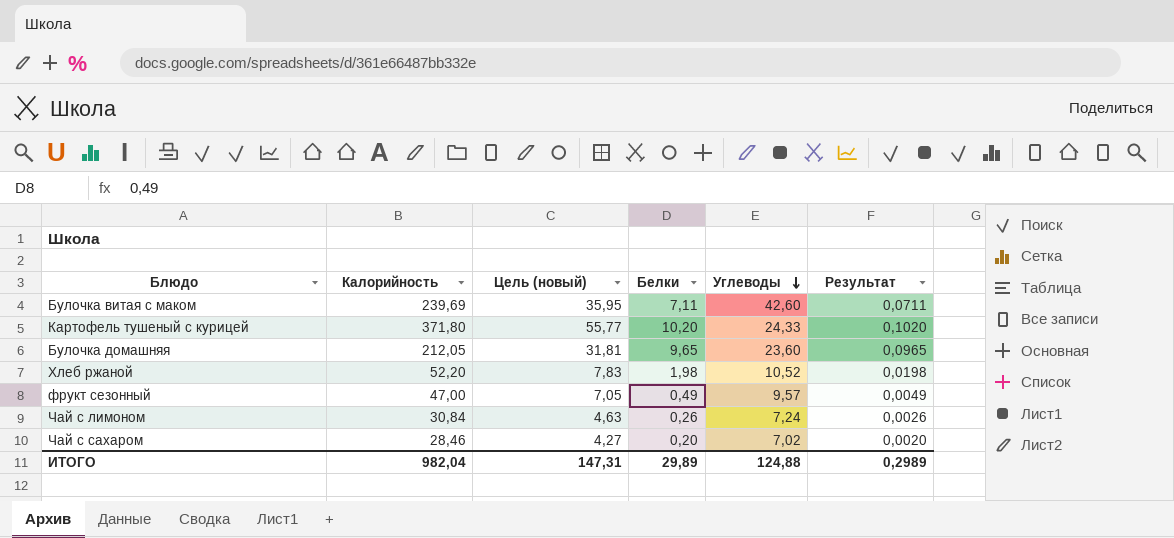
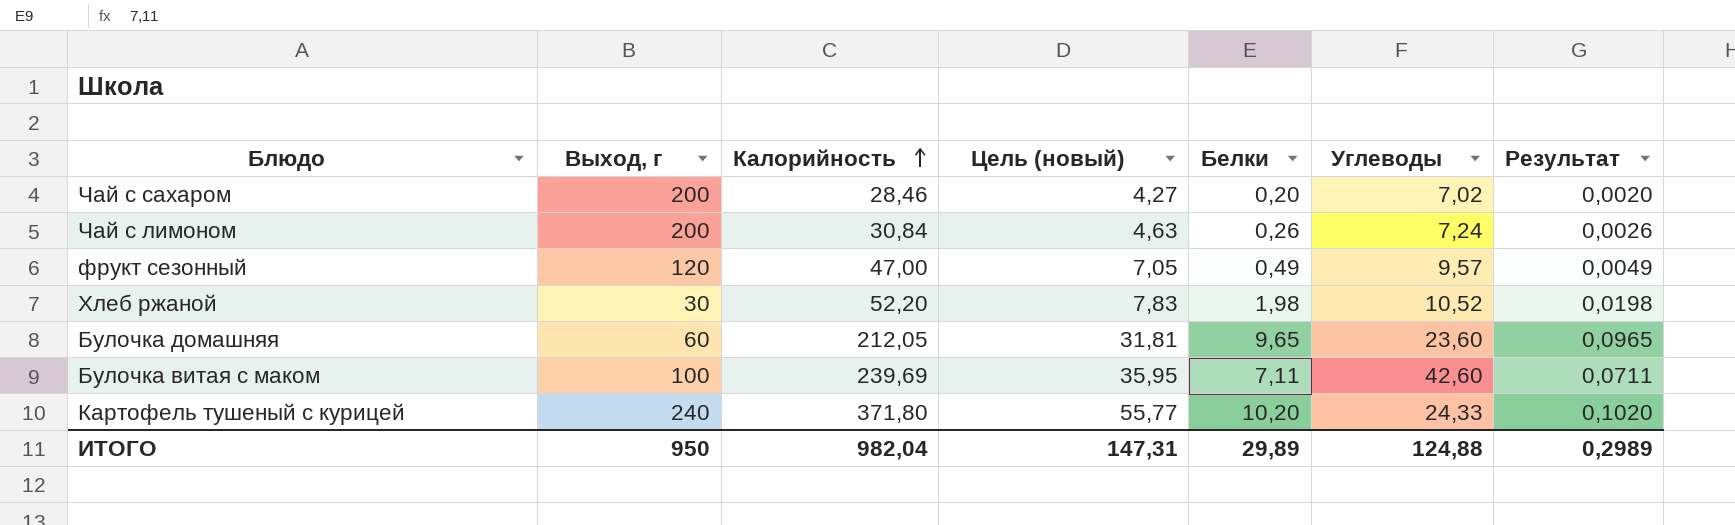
row order: Углеводы descending -> Калорийность ascending
column Выход, г | position: none -> 2

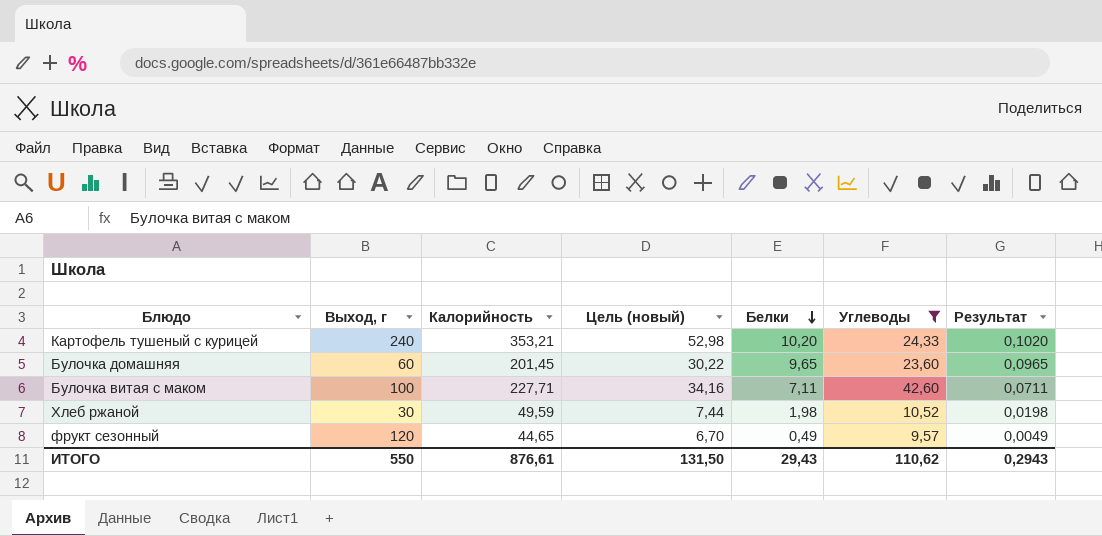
filter: none -> Углеводы >= 9,57
row order: Калорийность ascending -> Белки descending
Картофель тушеный с курицей | Калорийность: 371,80 -> 353,21
Картофель тушеный с курицей | Цель (новый): 55,77 -> 52,98
Булочка домашняя | Калорийность: 212,05 -> 201,45
Булочка домашняя | Цель (новый): 31,81 -> 30,22
Булочка витая с маком | Калорийность: 239,69 -> 227,71
Булочка витая с маком | Цель (новый): 35,95 -> 34,16
Хлеб ржаной | Калорийность: 52,20 -> 49,59
Хлеб ржаной | Цель (новый): 7,83 -> 7,44
фрукт сезонный | Калорийность: 47,00 -> 44,65
фрукт сезонный | Цель (новый): 7,05 -> 6,70
ИТОГО | Выход, г: 950 -> 550
ИТОГО | Калорийность: 982,04 -> 876,61
ИТОГО | Цель (новый): 147,31 -> 131,50
ИТОГО | Белки: 29,89 -> 29,43
ИТОГО | Углеводы: 124,88 -> 110,62
ИТОГО | Результат: 0,2989 -> 0,2943

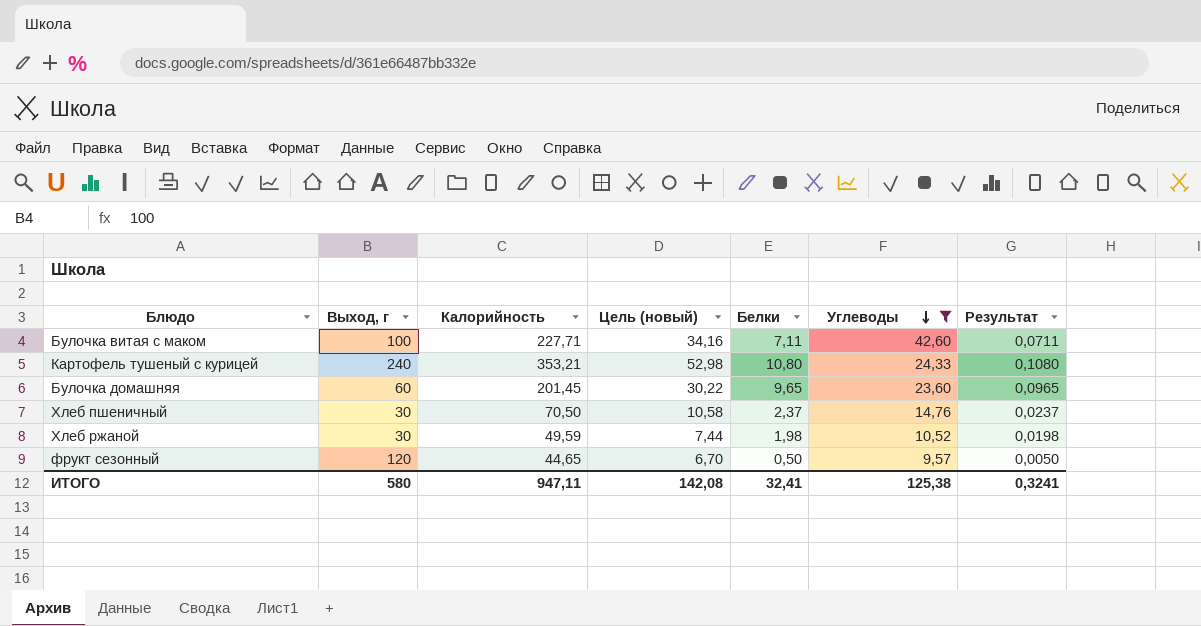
row order: Белки descending -> Углеводы descending
Картофель тушеный с курицей | Белки: 10,20 -> 10,80
Картофель тушеный с курицей | Результат: 0,1020 -> 0,1080
row Хлеб пшеничный: none -> 30 | 70,50 | 10,58 | 2,37 | 14,76 | 0,0237
фрукт сезонный | Белки: 0,49 -> 0,50
фрукт сезонный | Результат: 0,0049 -> 0,0050
ИТОГО | Выход, г: 550 -> 580
ИТОГО | Калорийность: 876,61 -> 947,11
ИТОГО | Цель (новый): 131,50 -> 142,08
ИТОГО | Белки: 29,43 -> 32,41
ИТОГО | Углеводы: 110,62 -> 125,38
ИТОГО | Результат: 0,2943 -> 0,3241

